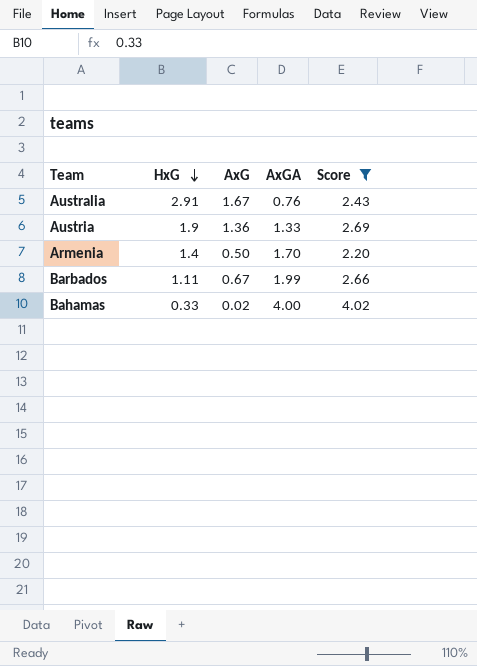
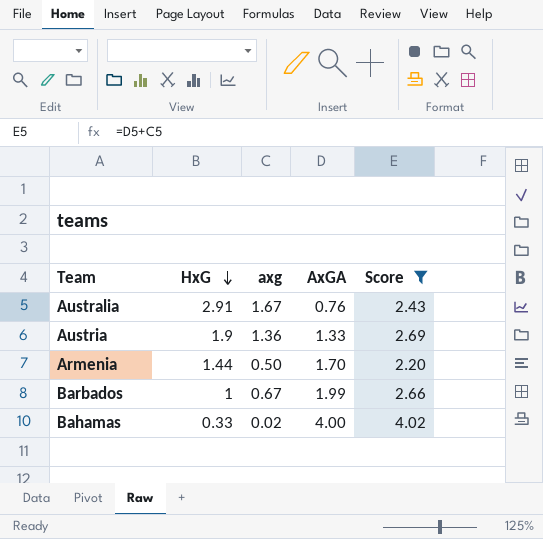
column name: AxG -> axg
Armenia | HxG: 1.4 -> 1.44
Barbados | HxG: 1.11 -> 1

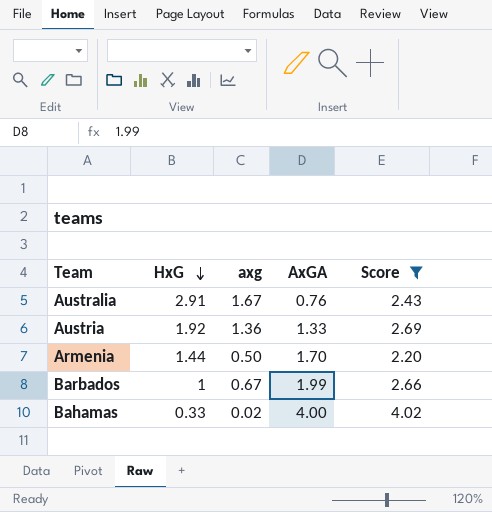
Austria | HxG: 1.9 -> 1.92

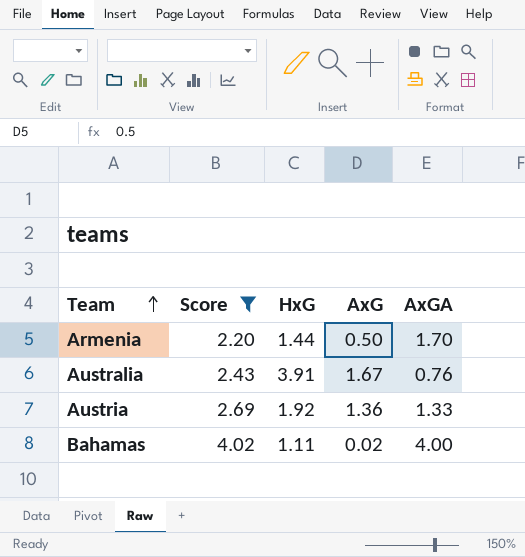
row order: HxG descending -> Team ascending
column Score | position: 5 -> 2
column name: axg -> AxG
row Barbados: 1 | 0.67 | 1.99 | 2.66 -> none
Australia | HxG: 2.91 -> 3.91
Bahamas | HxG: 0.33 -> 1.11

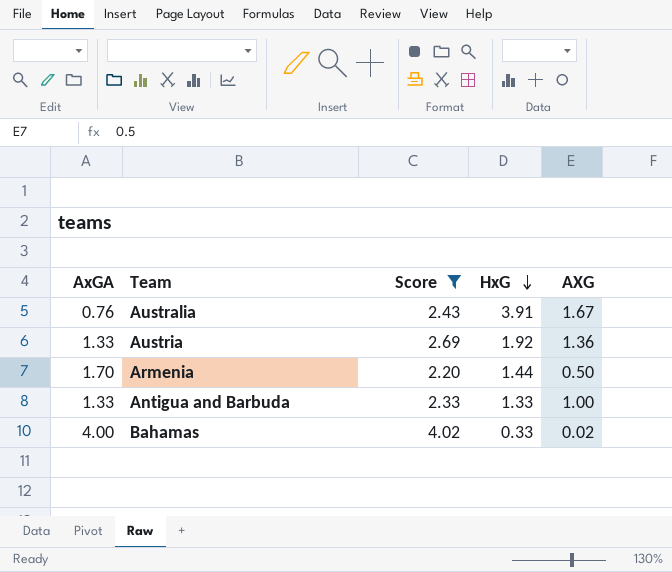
row order: Team ascending -> HxG descending
column AxGA | position: 5 -> 1
column name: AxG -> AXG
row Antigua and Barbuda: none -> 1.33 | 2.33 | 1.33 | 1.00
Bahamas | HxG: 1.11 -> 0.33

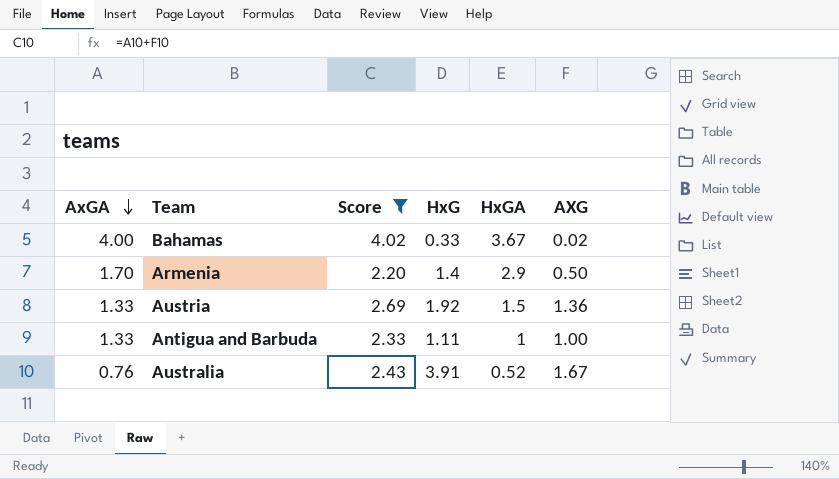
row order: HxG descending -> AxGA descending
column HxGA | position: none -> 5
Armenia | HxG: 1.44 -> 1.4
Antigua and Barbuda | HxG: 1.33 -> 1.11

